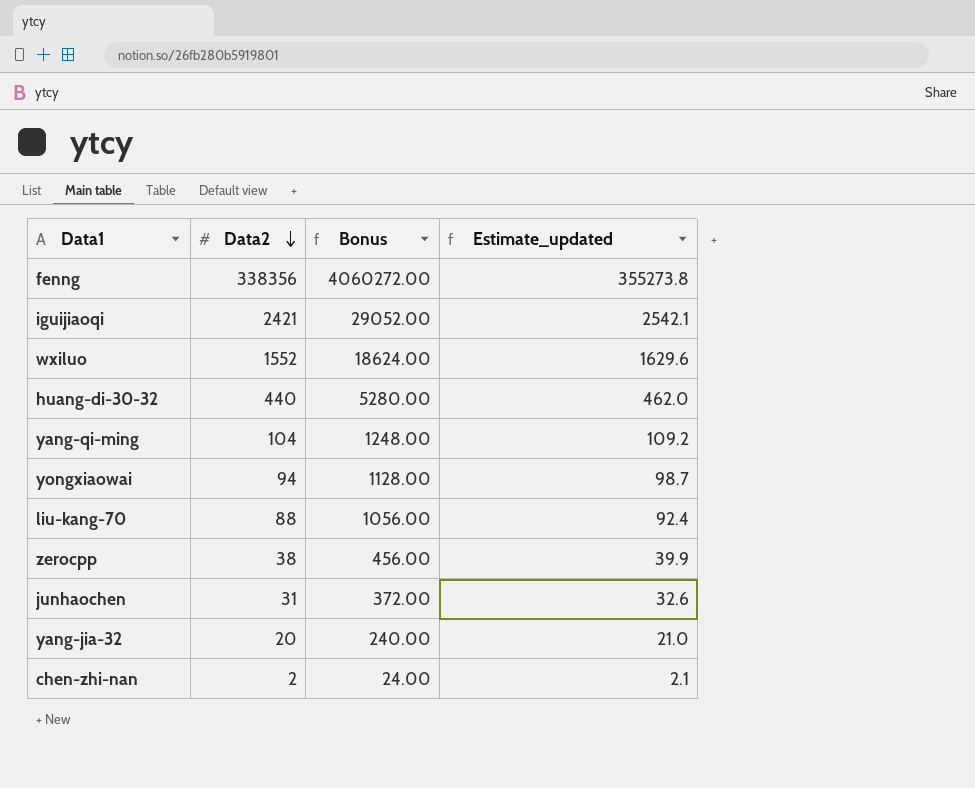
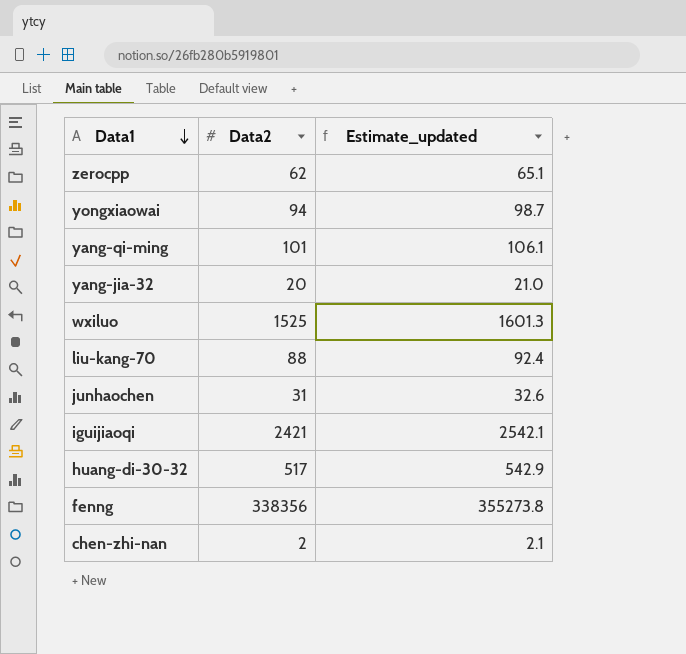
row order: Data2 descending -> Data1 descending
column Bonus | formula: [Data2] * 12 -> none
zerocpp | Data2: 38 -> 62
zerocpp | Estimate_updated: 39.9 -> 65.1
yang-qi-ming | Data2: 104 -> 101
yang-qi-ming | Estimate_updated: 109.2 -> 106.1
wxiluo | Data2: 1552 -> 1525
wxiluo | Estimate_updated: 1629.6 -> 1601.3
huang-di-30-32 | Data2: 440 -> 517
huang-di-30-32 | Estimate_updated: 462.0 -> 542.9

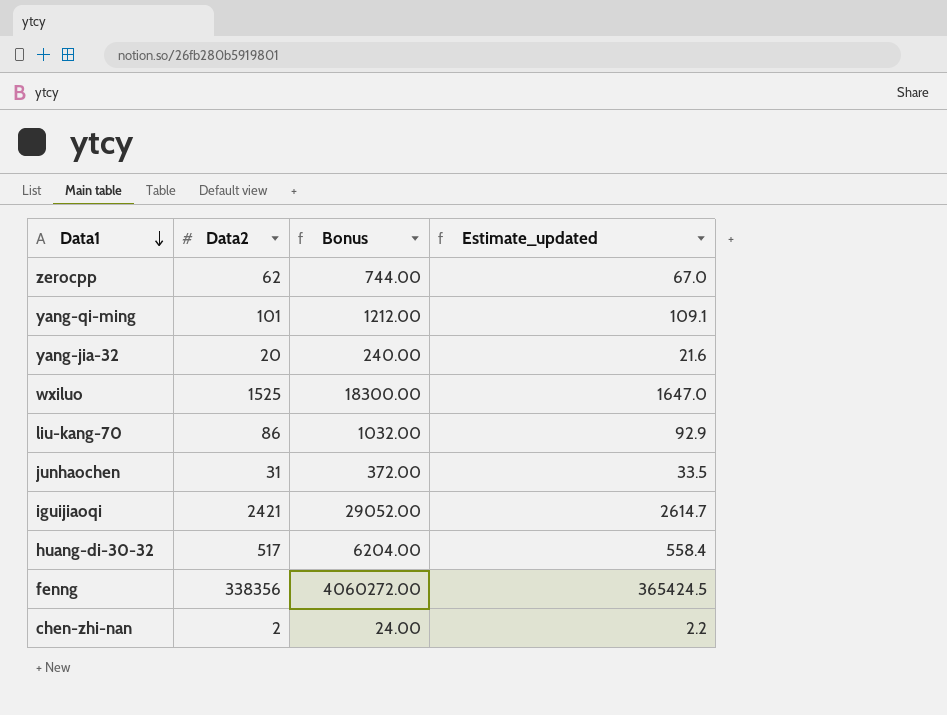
column Bonus | formula: none -> [Data2] * 12
column Estimate_updated | formula: [Data2] * 1.05 -> [Data2] * 1.08
row yongxiaowai: 94 | 98.7 -> none
liu-kang-70 | Data2: 88 -> 86

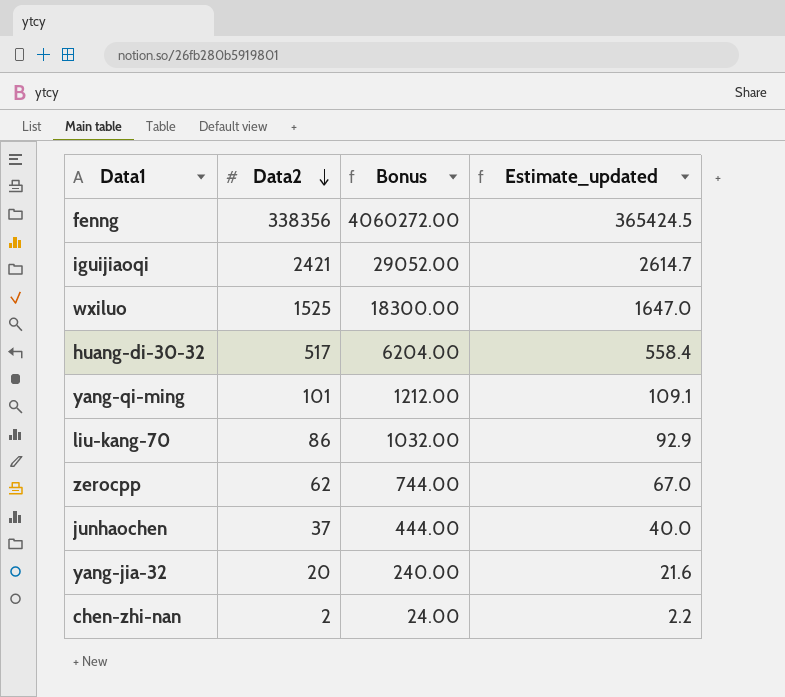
row order: Data1 descending -> Data2 descending
junhaochen | Data2: 31 -> 37
junhaochen | Bonus: 372.00 -> 444.00
junhaochen | Estimate_updated: 33.5 -> 40.0

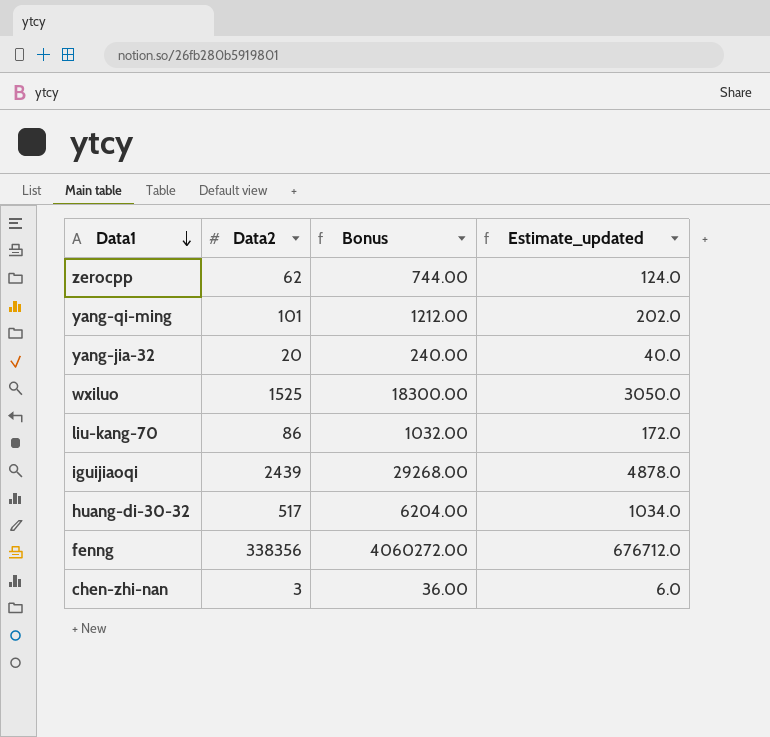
row order: Data2 descending -> Data1 descending
column Estimate_updated | formula: [Data2] * 1.08 -> [Data2] * 2
row junhaochen: 37 | 444.00 | 40.0 -> none
iguijiaoqi | Data2: 2421 -> 2439
iguijiaoqi | Bonus: 29052.00 -> 29268.00
chen-zhi-nan | Data2: 2 -> 3
chen-zhi-nan | Bonus: 24.00 -> 36.00

